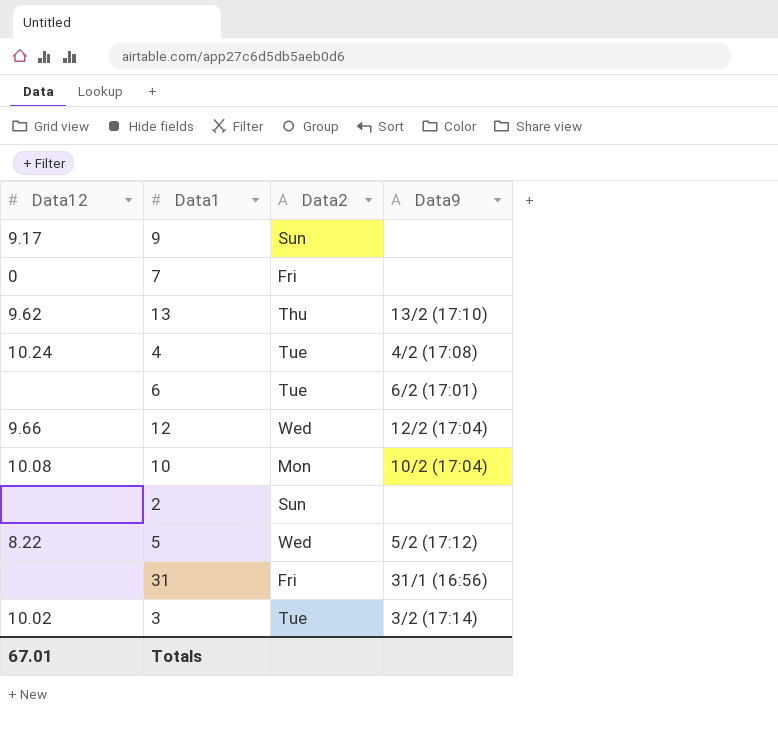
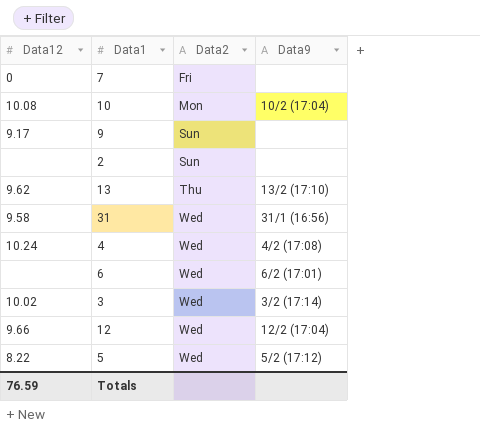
row order: none -> Data2 ascending
31 | Data12: none -> 9.58
31 | Data2: Fri -> Wed
4 | Data2: Tue -> Wed
6 | Data2: Tue -> Wed
3 | Data2: Tue -> Wed
Totals | Data12: 67.01 -> 76.59

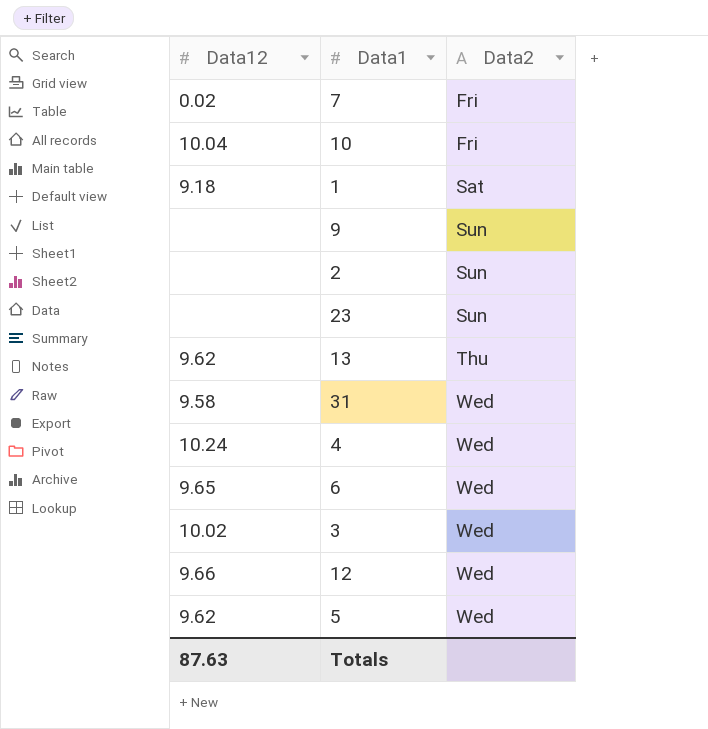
column Data9 | position: 4 -> none
7 | Data12: 0 -> 0.02
10 | Data12: 10.08 -> 10.04
10 | Data2: Mon -> Fri
row 1: none -> 9.18 | Sat
9 | Data12: 9.17 -> none
row 23: none -> none | Sun
6 | Data12: none -> 9.65
5 | Data12: 8.22 -> 9.62
Totals | Data12: 76.59 -> 87.63

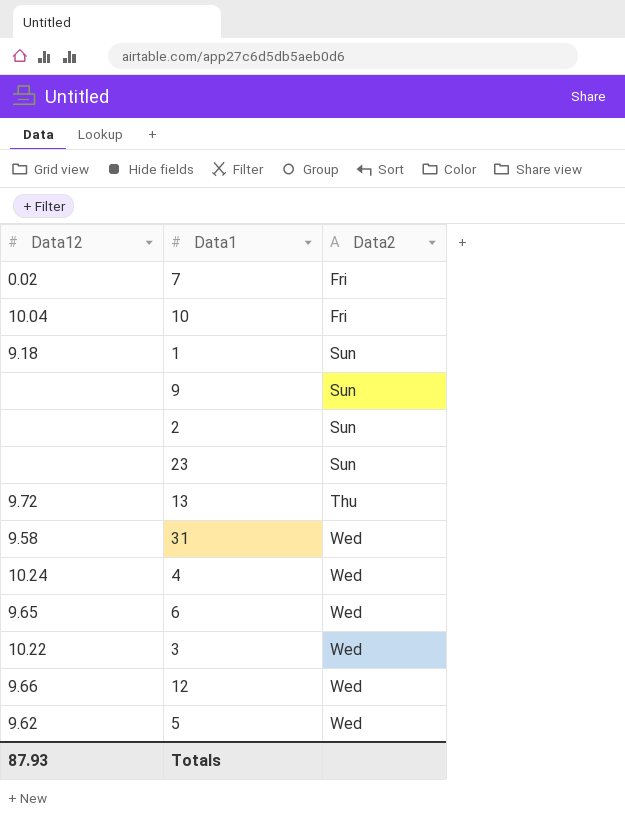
1 | Data2: Sat -> Sun
13 | Data12: 9.62 -> 9.72
3 | Data12: 10.02 -> 10.22
Totals | Data12: 87.63 -> 87.93

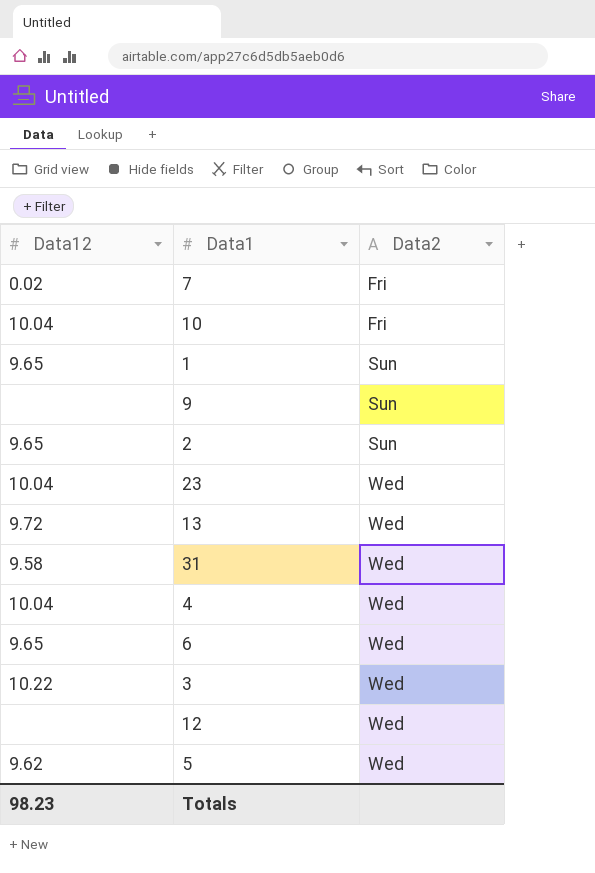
1 | Data12: 9.18 -> 9.65
2 | Data12: none -> 9.65
23 | Data12: none -> 10.04
23 | Data2: Sun -> Wed
13 | Data2: Thu -> Wed
4 | Data12: 10.24 -> 10.04
12 | Data12: 9.66 -> none
Totals | Data12: 87.93 -> 98.23

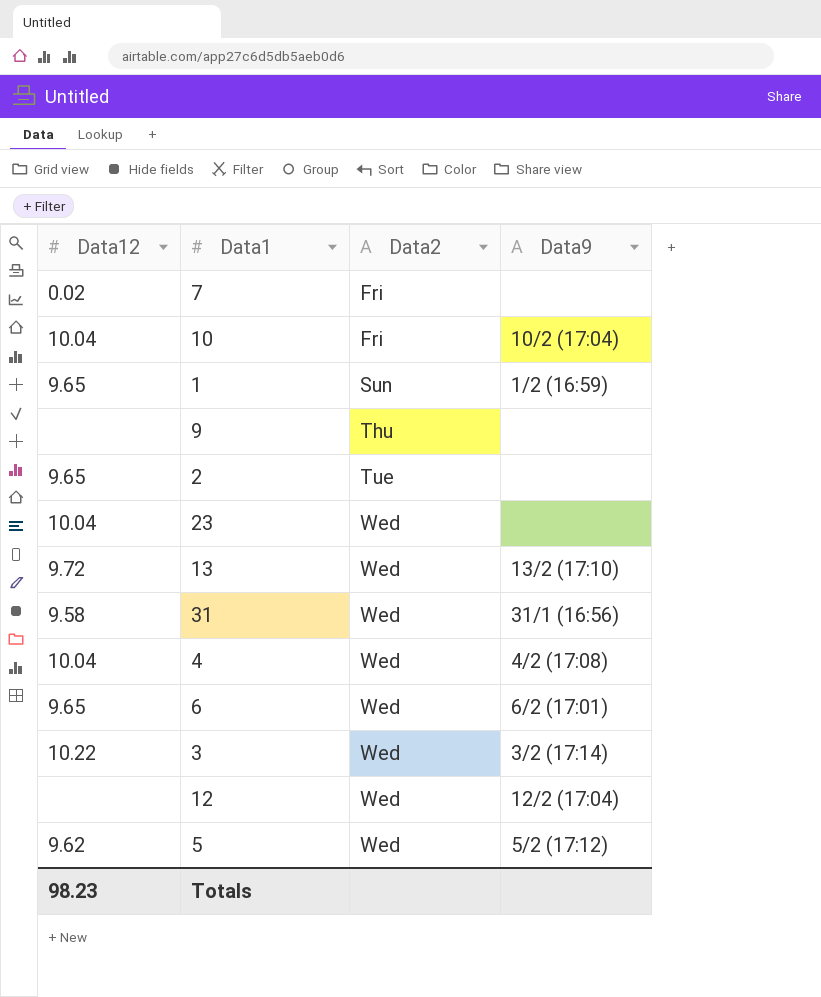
column Data9 | position: none -> 4
9 | Data2: Sun -> Thu
2 | Data2: Sun -> Tue

